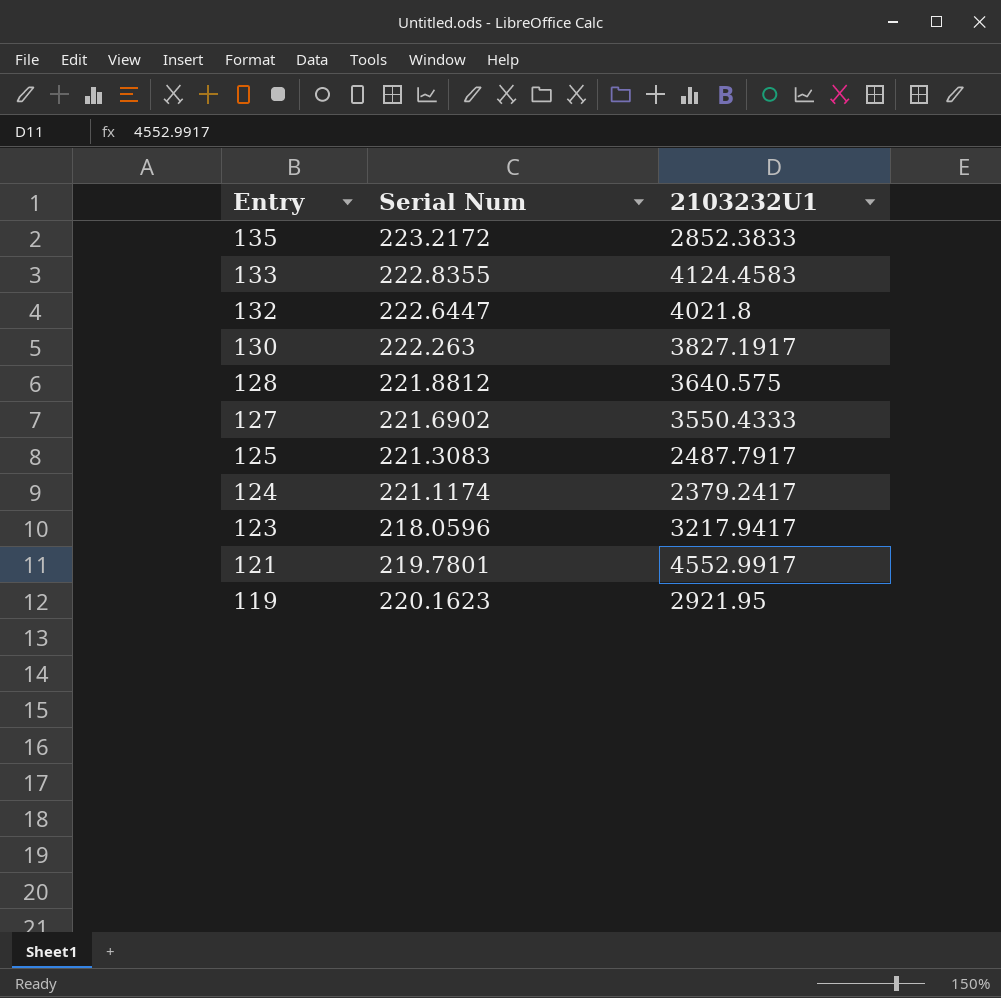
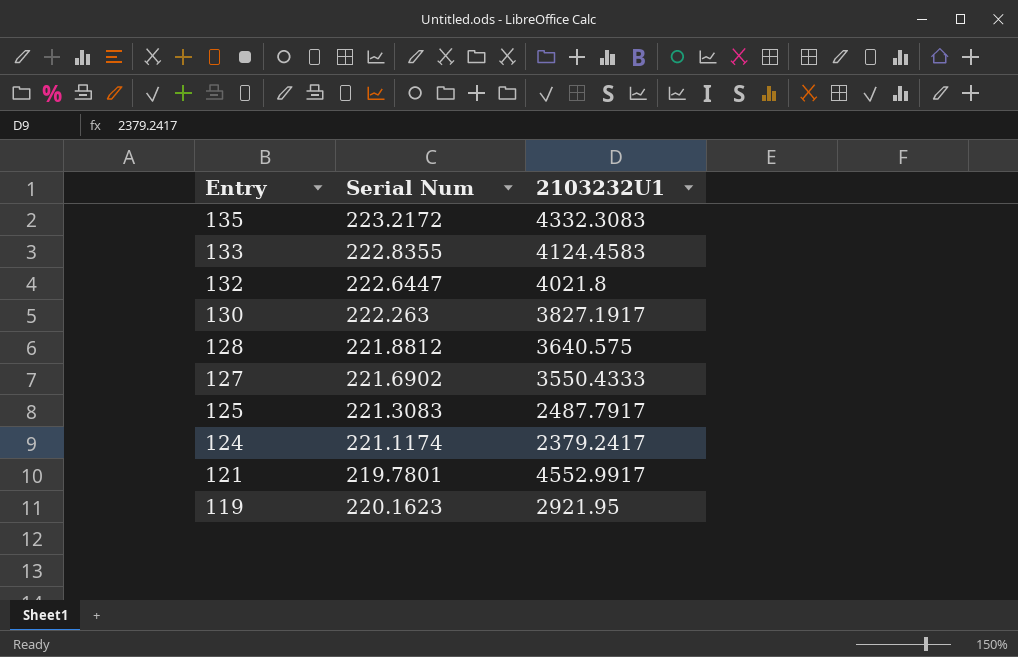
row 123: 218.0596 | 3217.9417 -> none
135 | 2103232U1: 2852.3833 -> 4332.3083

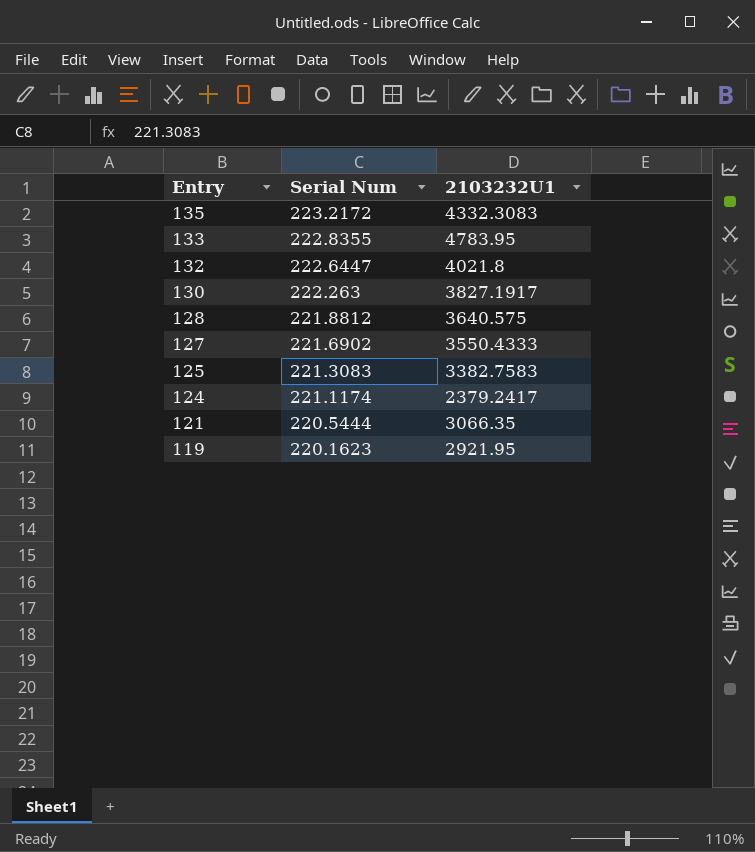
133 | 2103232U1: 4124.4583 -> 4783.95
125 | 2103232U1: 2487.7917 -> 3382.7583
121 | Serial Num: 219.7801 -> 220.5444
121 | 2103232U1: 4552.9917 -> 3066.35

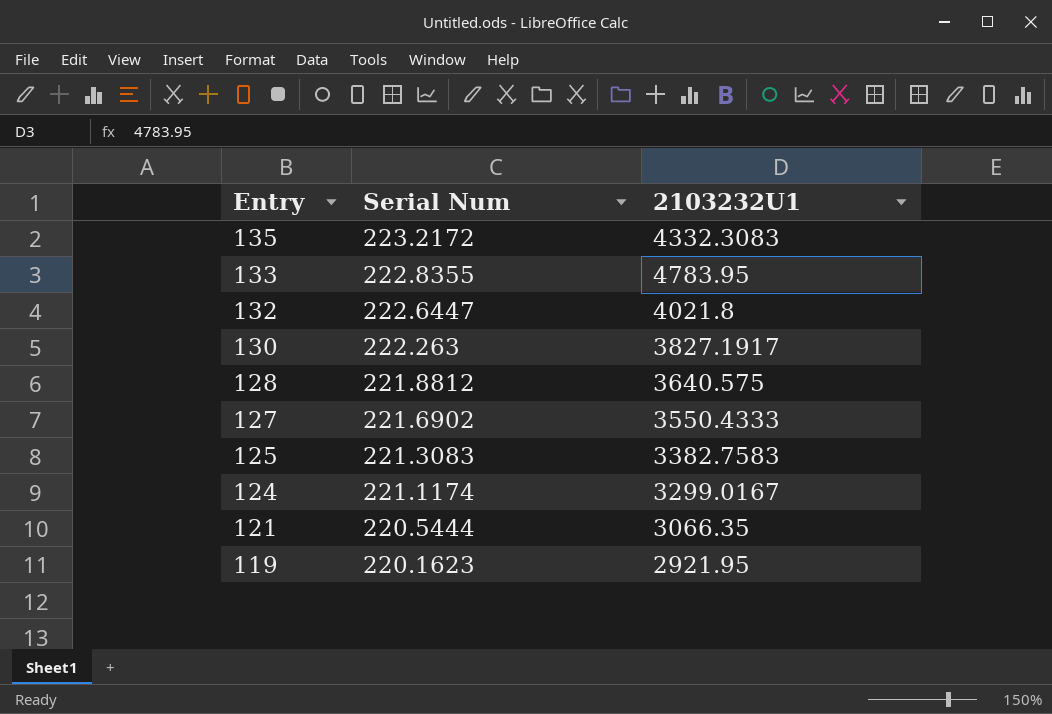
124 | 2103232U1: 2379.2417 -> 3299.0167

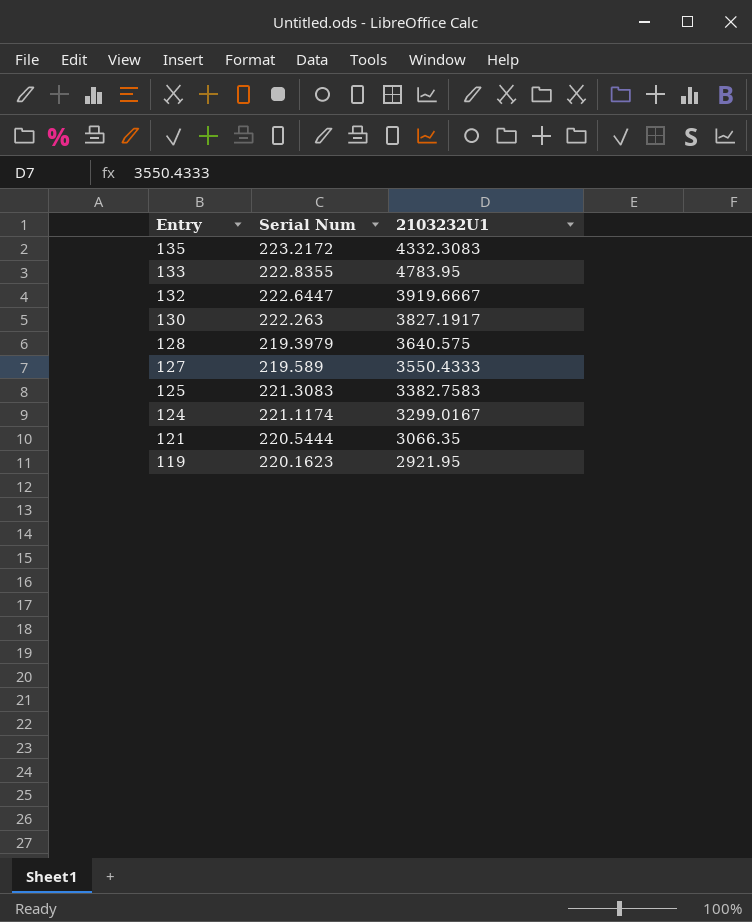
132 | 2103232U1: 4021.8 -> 3919.6667
128 | Serial Num: 221.8812 -> 219.3979
127 | Serial Num: 221.6902 -> 219.589

